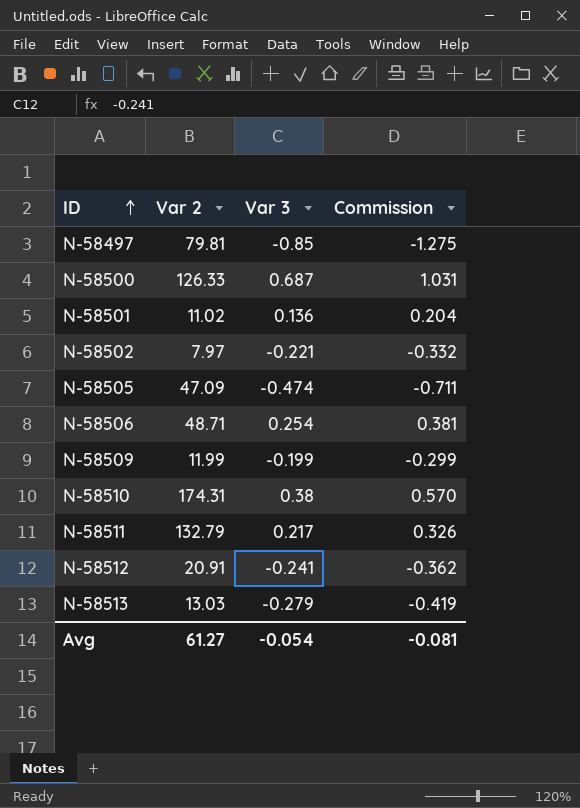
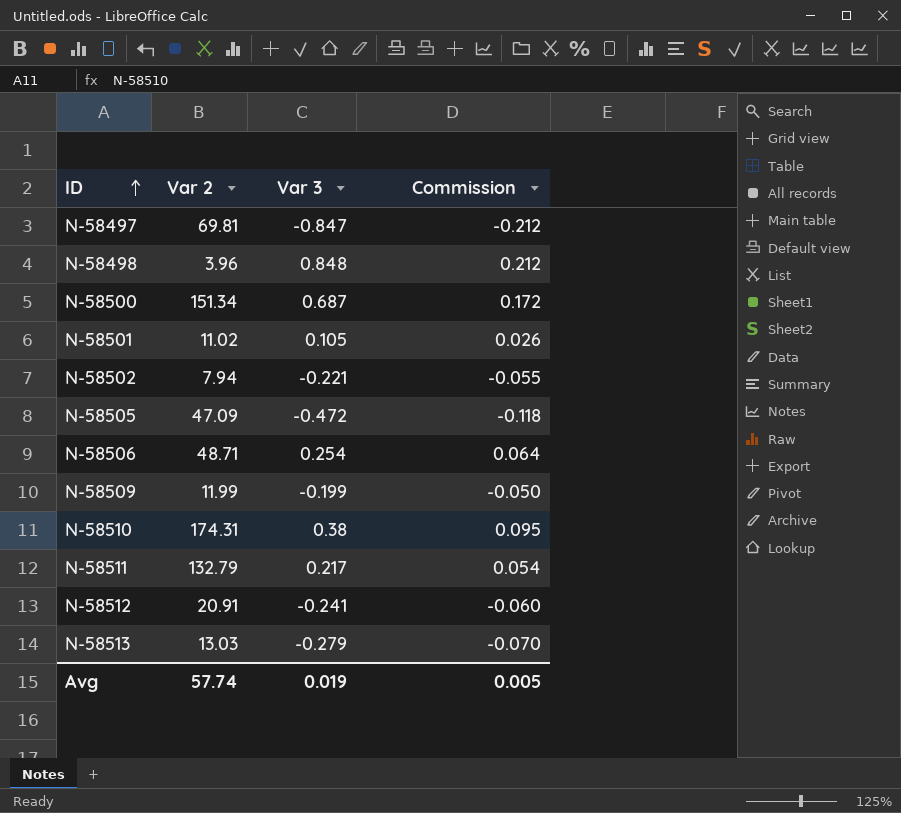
column Commission | formula: [Var 3] * 1.5 -> [Var 3] * 0.25
N-58497 | Var 2: 79.81 -> 69.81
N-58497 | Var 3: -0.85 -> -0.847
row N-58498: none -> 3.96 | 0.848 | 0.212
N-58500 | Var 2: 126.33 -> 151.34
N-58501 | Var 3: 0.136 -> 0.105
N-58502 | Var 2: 7.97 -> 7.94
N-58505 | Var 3: -0.474 -> -0.472
Avg | Var 2: 61.27 -> 57.74
Avg | Var 3: -0.054 -> 0.019
Avg | Commission: -0.081 -> 0.005

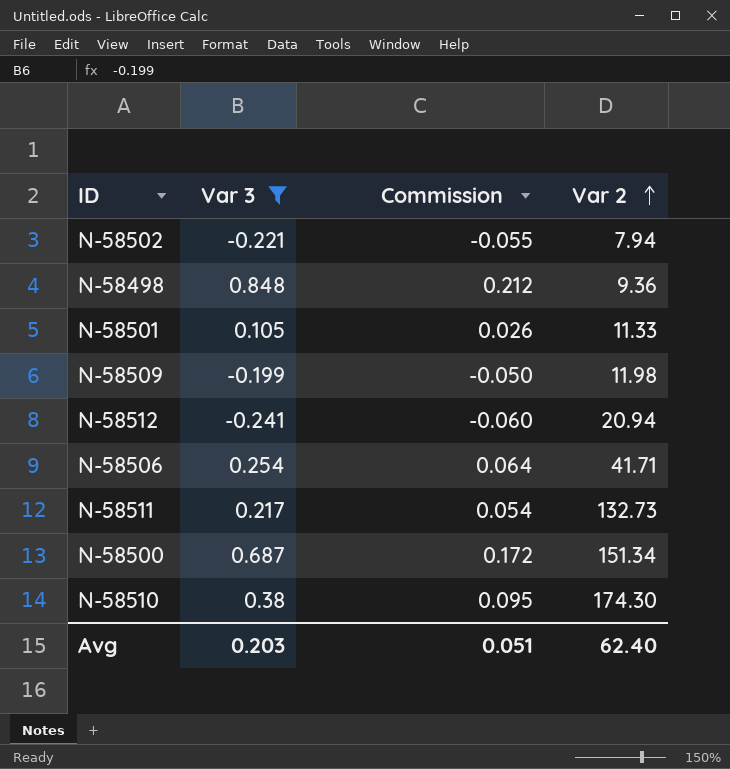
filter: none -> Var 3 >= -0.241
row order: ID ascending -> Var 2 ascending
column Var 2 | position: 2 -> 4
N-58498 | Var 2: 3.96 -> 9.36
N-58501 | Var 2: 11.02 -> 11.33
N-58509 | Var 2: 11.99 -> 11.98
N-58512 | Var 2: 20.91 -> 20.94
N-58506 | Var 2: 48.71 -> 41.71
N-58511 | Var 2: 132.79 -> 132.73
N-58510 | Var 2: 174.31 -> 174.30
Avg | Var 3: 0.019 -> 0.203
Avg | Commission: 0.005 -> 0.051
Avg | Var 2: 57.74 -> 62.40

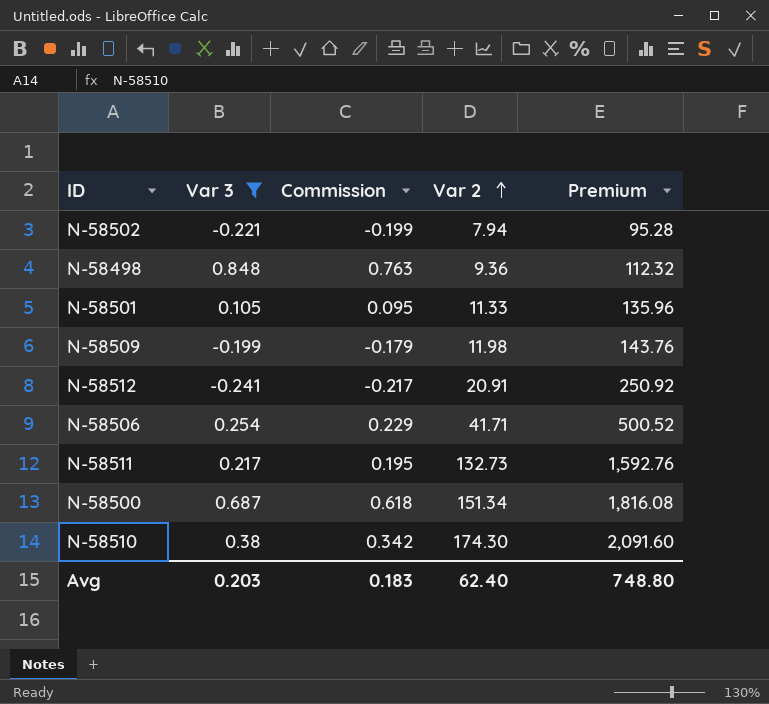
column Commission | formula: [Var 3] * 0.25 -> [Var 3] * 0.9
column Premium | formula: none -> [Var 2] * 12
N-58512 | Var 2: 20.94 -> 20.91
Avg | Commission: 0.051 -> 0.183

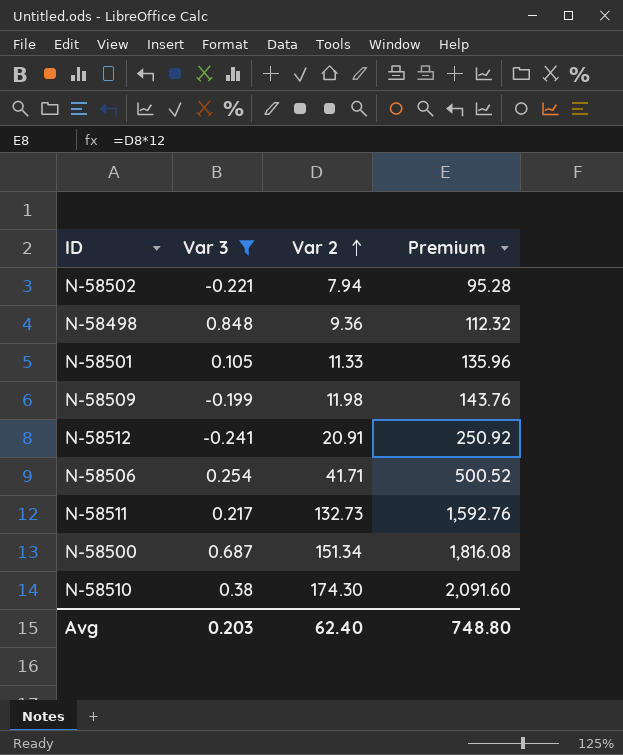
column Commission | formula: [Var 3] * 0.9 -> none

